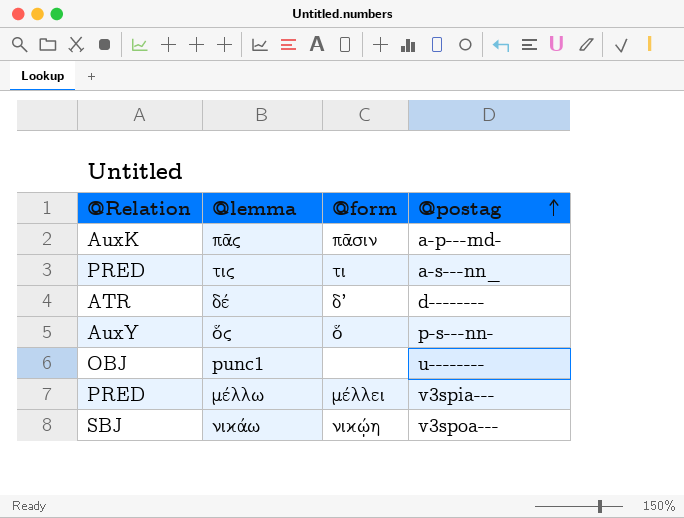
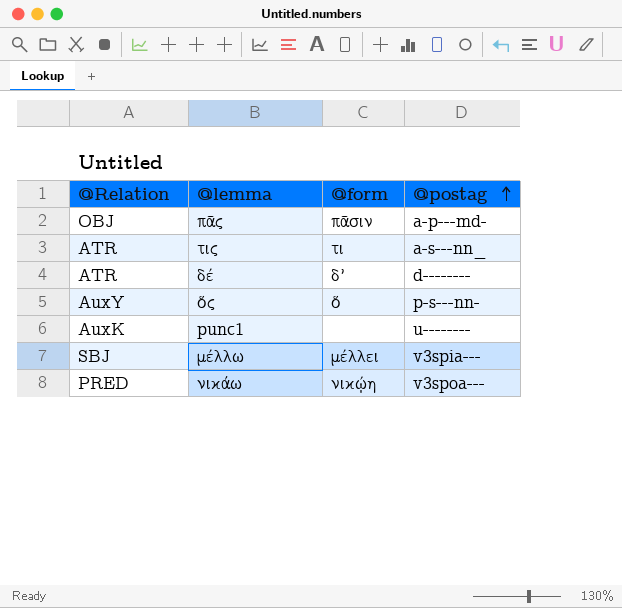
πᾶς | @Relation: AuxK -> OBJ
τις | @Relation: PRED -> ATR
punc1 | @Relation: OBJ -> AuxK
μέλλω | @Relation: PRED -> SBJ
νικάω | @Relation: SBJ -> PRED

